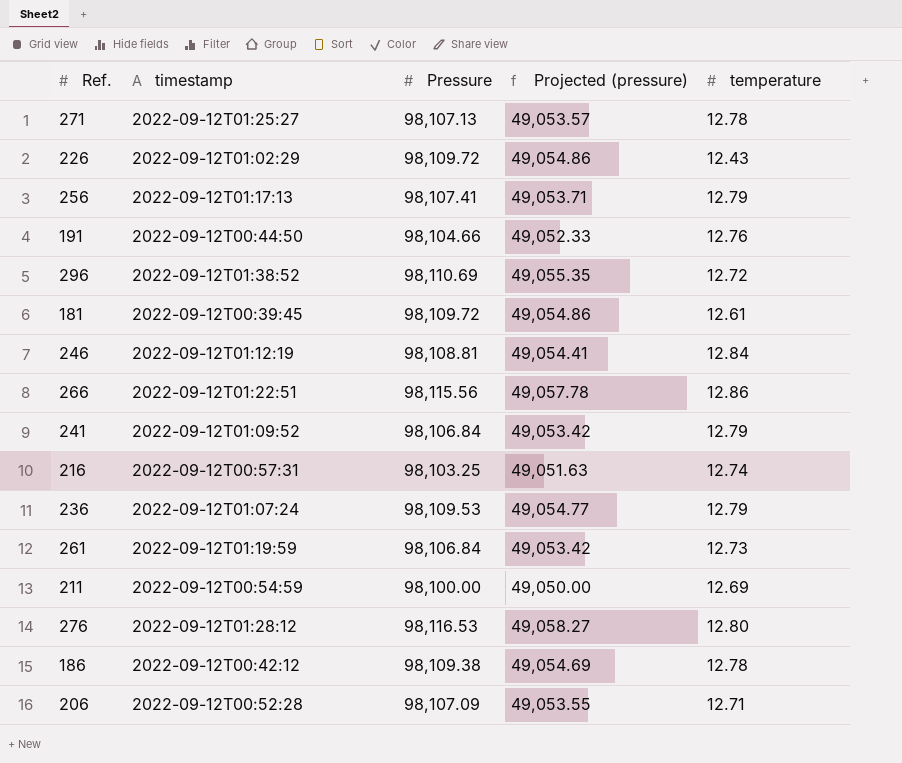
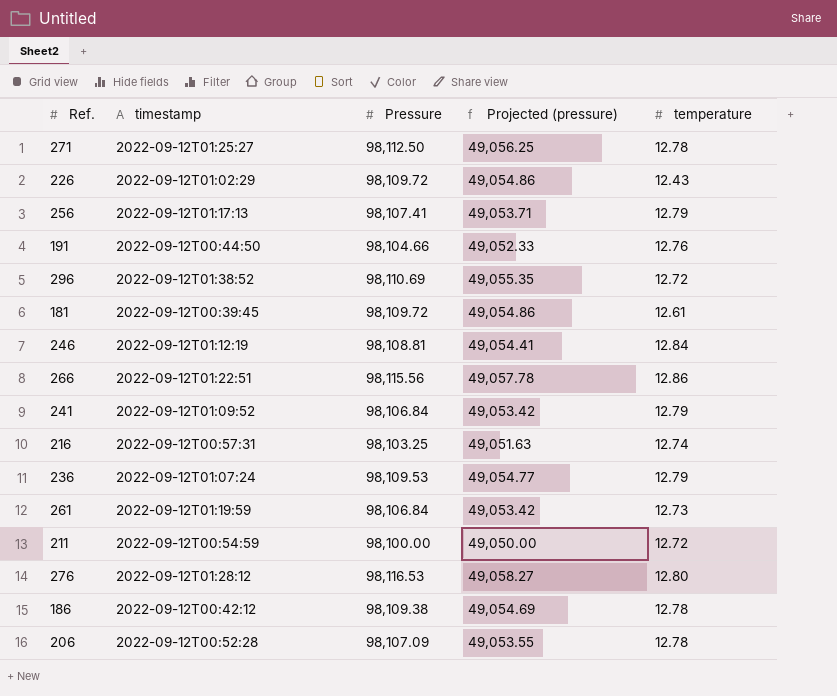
271 | Pressure: 98,107.13 -> 98,112.50
271 | Projected (pressure): 49,053.57 -> 49,056.25
211 | temperature: 12.69 -> 12.72
206 | temperature: 12.71 -> 12.78

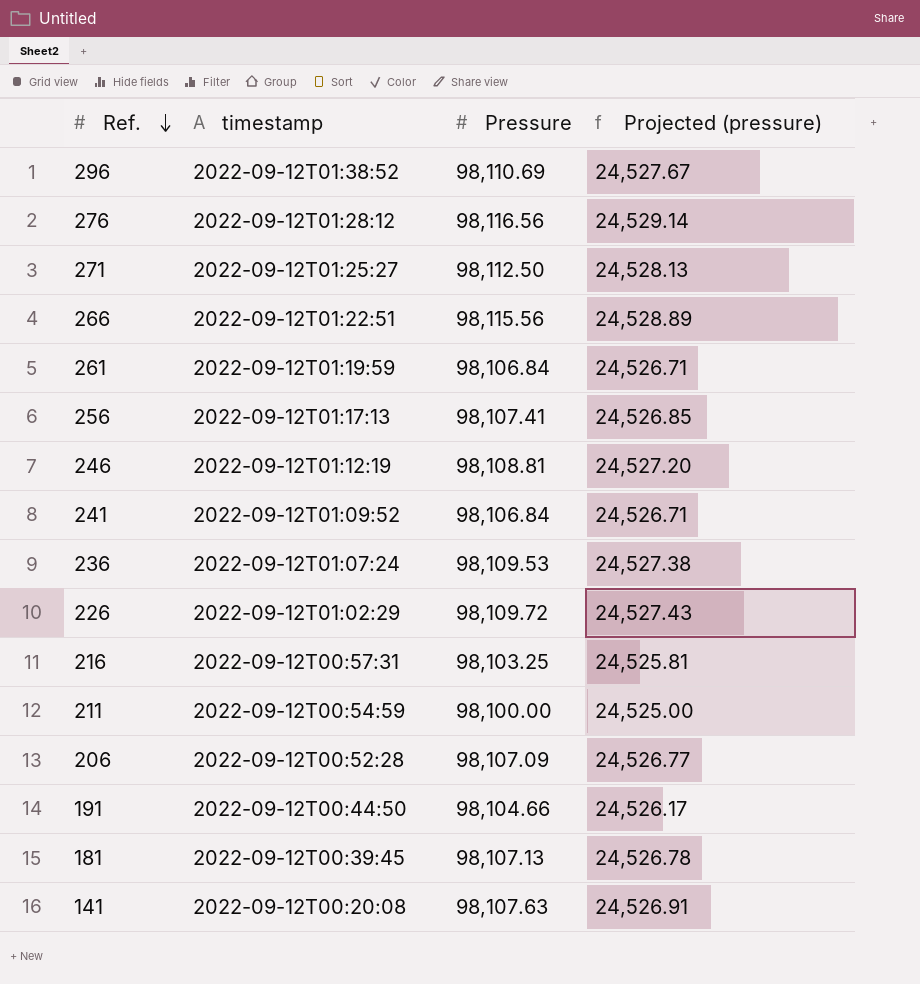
row order: none -> Ref. descending
column temperature | position: 5 -> none
column Projected (pressure) | formula: [Pressure] * 0.5 -> [Pressure] * 0.25
row 186: 2022-09-12T00:42:12 | 98,109.38 | 49,054.69 | 12.78 -> none
276 | Pressure: 98,116.53 -> 98,116.56
181 | Pressure: 98,109.72 -> 98,107.13
row 141: none -> 2022-09-12T00:20:08 | 98,107.63 | 24,526.91

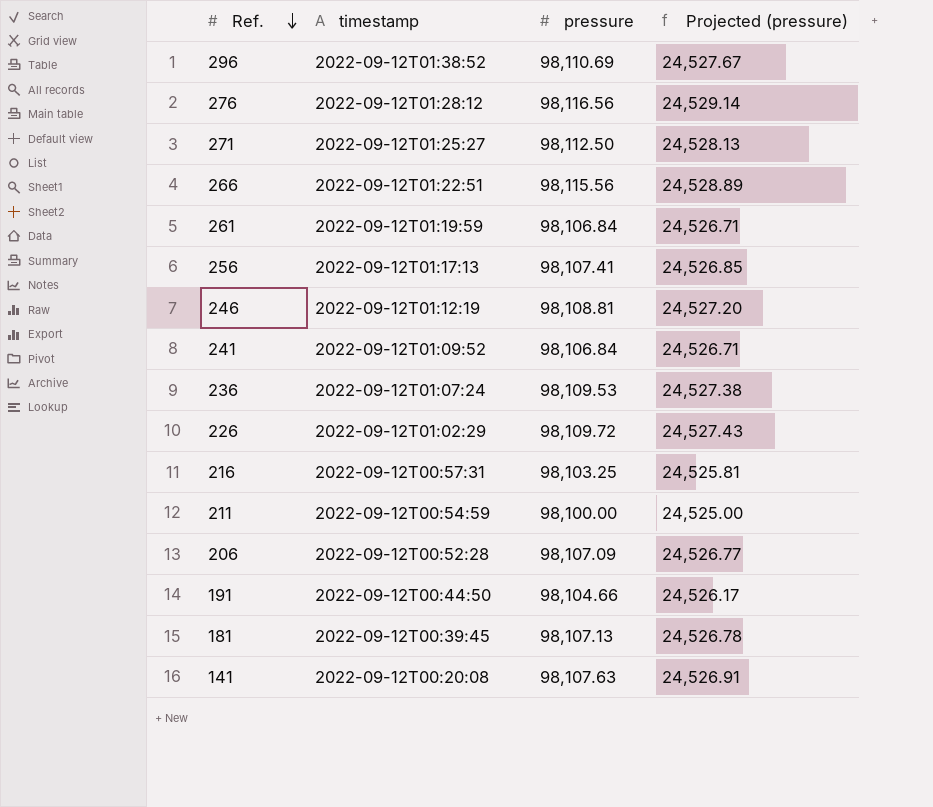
column name: Pressure -> pressure

